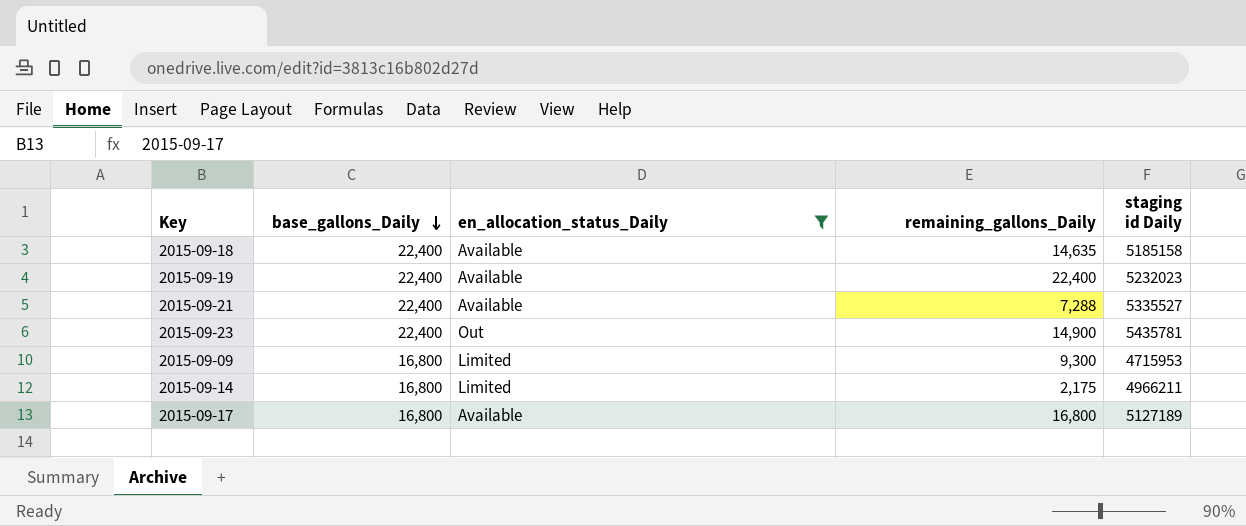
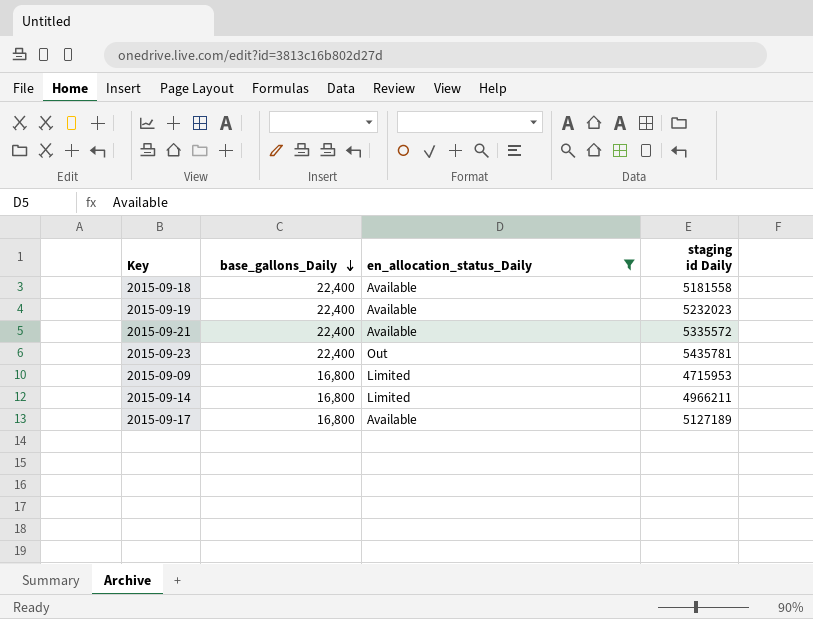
column remaining_gallons_Daily | position: 4 -> none
2015-09-18 | staging id Daily: 5185158 -> 5181558
2015-09-21 | staging id Daily: 5335527 -> 5335572

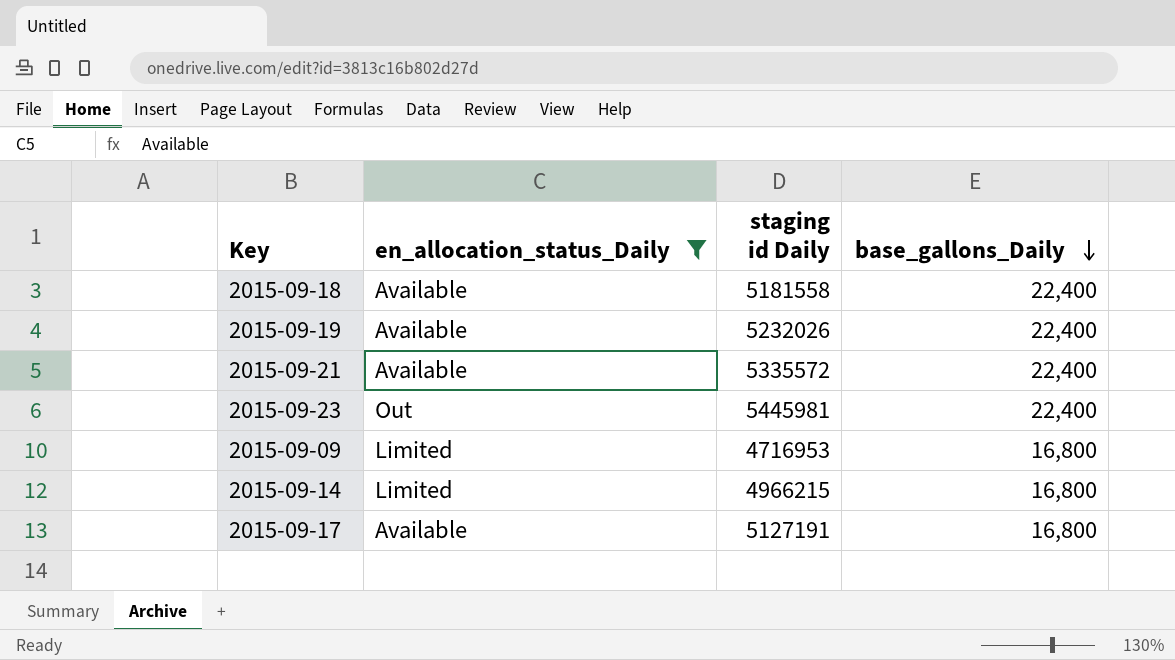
column base_gallons_Daily | position: 2 -> 4
2015-09-19 | staging id Daily: 5232023 -> 5232026
2015-09-23 | staging id Daily: 5435781 -> 5445981
2015-09-09 | staging id Daily: 4715953 -> 4716953
2015-09-14 | staging id Daily: 4966211 -> 4966215
2015-09-17 | staging id Daily: 5127189 -> 5127191

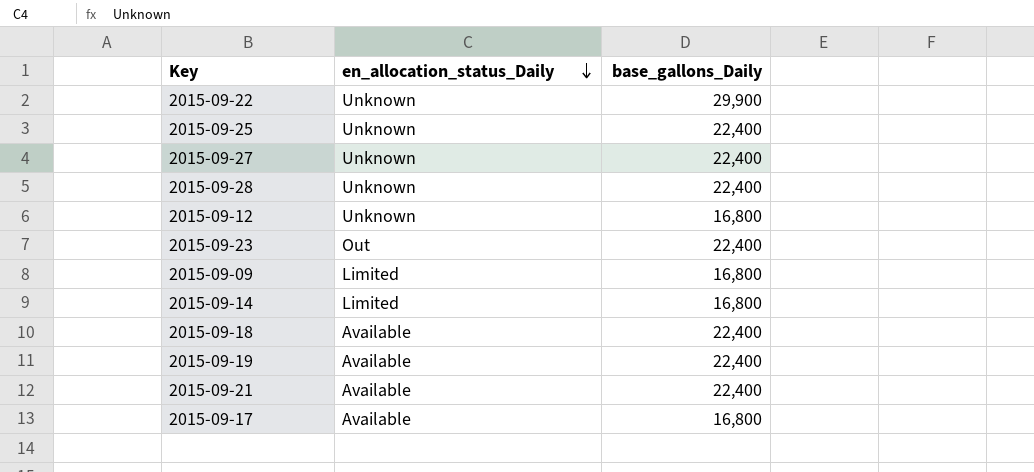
filter: en_allocation_status_Daily != Unknown -> none
row order: base_gallons_Daily descending -> en_allocation_status_Daily descending
column staging id Daily | position: 3 -> none

